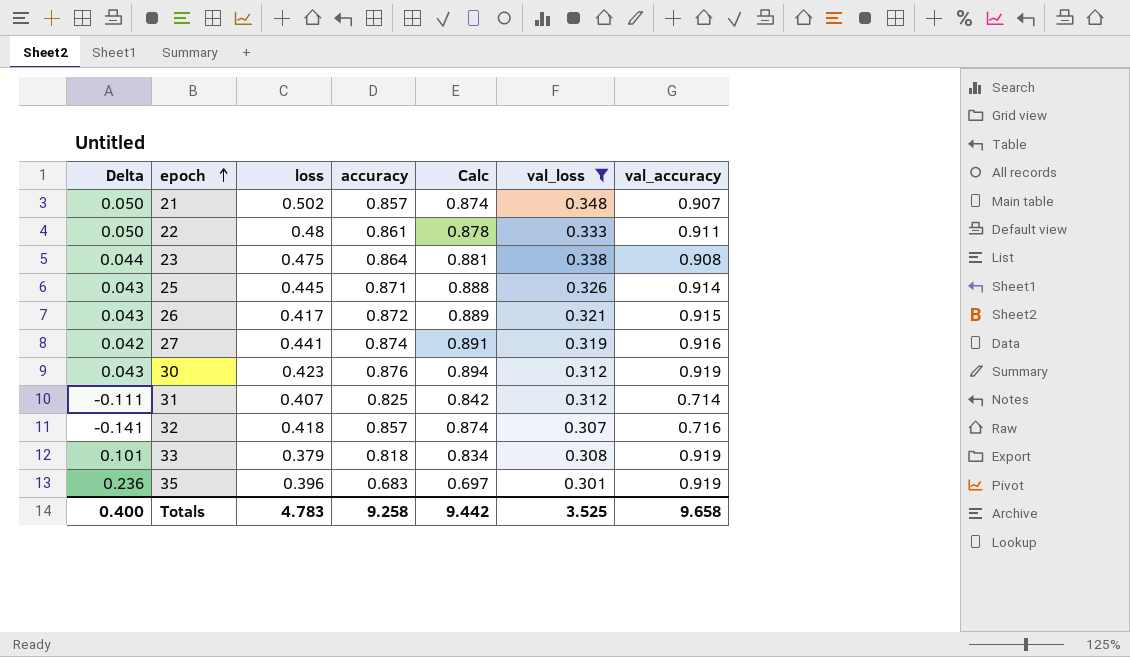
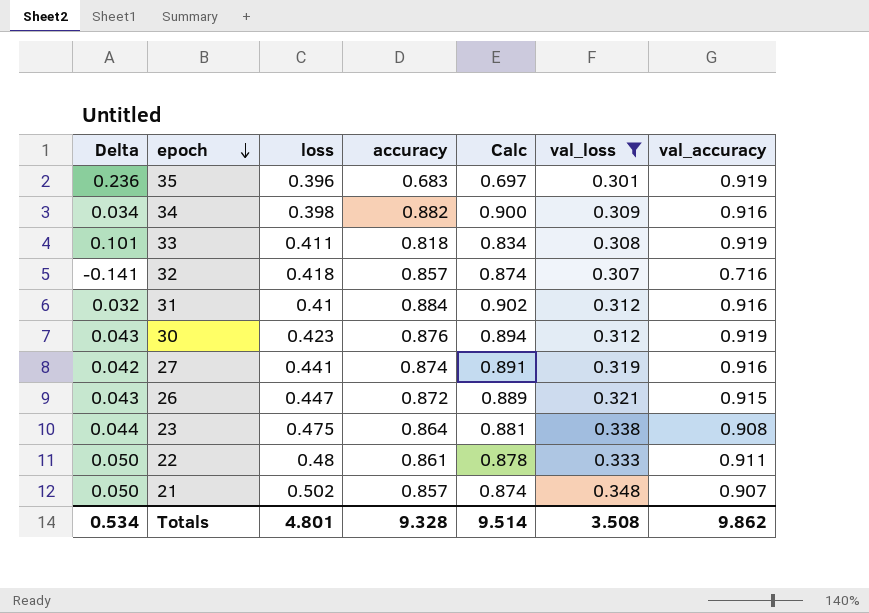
row order: epoch ascending -> epoch descending
row 25: 0.043 | 0.445 | 0.871 | 0.888 | 0.326 | 0.914 -> none
row 34: none -> 0.034 | 0.398 | 0.882 | 0.900 | 0.309 | 0.916
33 | loss: 0.379 -> 0.411
31 | Delta: -0.111 -> 0.032
31 | loss: 0.407 -> 0.41
31 | accuracy: 0.825 -> 0.884
31 | Calc: 0.842 -> 0.902
31 | val_accuracy: 0.714 -> 0.916
26 | loss: 0.417 -> 0.447
Totals | Delta: 0.400 -> 0.534
Totals | loss: 4.783 -> 4.801
Totals | accuracy: 9.258 -> 9.328
Totals | Calc: 9.442 -> 9.514
Totals | val_loss: 3.525 -> 3.508
Totals | val_accuracy: 9.658 -> 9.862

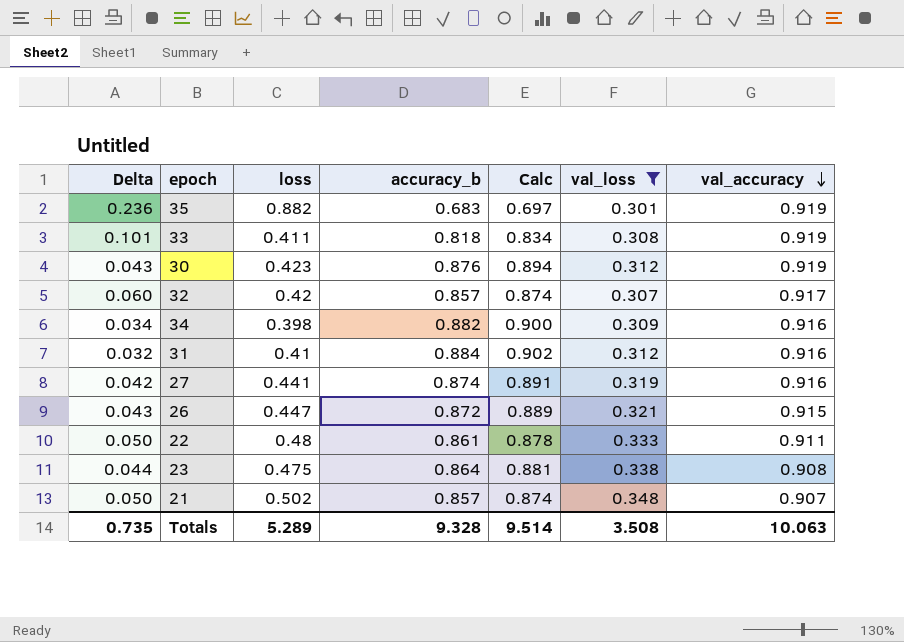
row order: epoch descending -> val_accuracy descending
column name: accuracy -> accuracy_b
35 | loss: 0.396 -> 0.882
32 | Delta: -0.141 -> 0.060
32 | loss: 0.418 -> 0.42
32 | val_accuracy: 0.716 -> 0.917
Totals | Delta: 0.534 -> 0.735
Totals | loss: 4.801 -> 5.289
Totals | val_accuracy: 9.862 -> 10.063

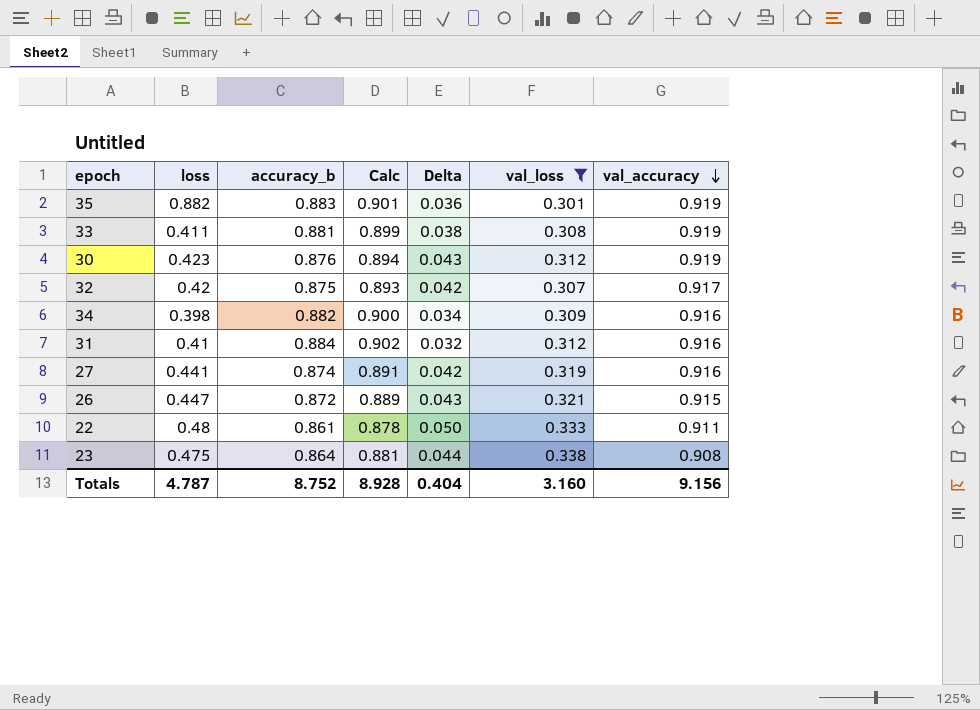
column Delta | position: 1 -> 5
row 21: 0.050 | 0.502 | 0.857 | 0.874 | 0.348 | 0.907 -> none
35 | accuracy_b: 0.683 -> 0.883
35 | Calc: 0.697 -> 0.901
35 | Delta: 0.236 -> 0.036
33 | accuracy_b: 0.818 -> 0.881
33 | Calc: 0.834 -> 0.899
33 | Delta: 0.101 -> 0.038
32 | accuracy_b: 0.857 -> 0.875
32 | Calc: 0.874 -> 0.893
32 | Delta: 0.060 -> 0.042
Totals | loss: 5.289 -> 4.787
Totals | accuracy_b: 9.328 -> 8.752
Totals | Calc: 9.514 -> 8.928
Totals | Delta: 0.735 -> 0.404
Totals | val_loss: 3.508 -> 3.160
Totals | val_accuracy: 10.063 -> 9.156

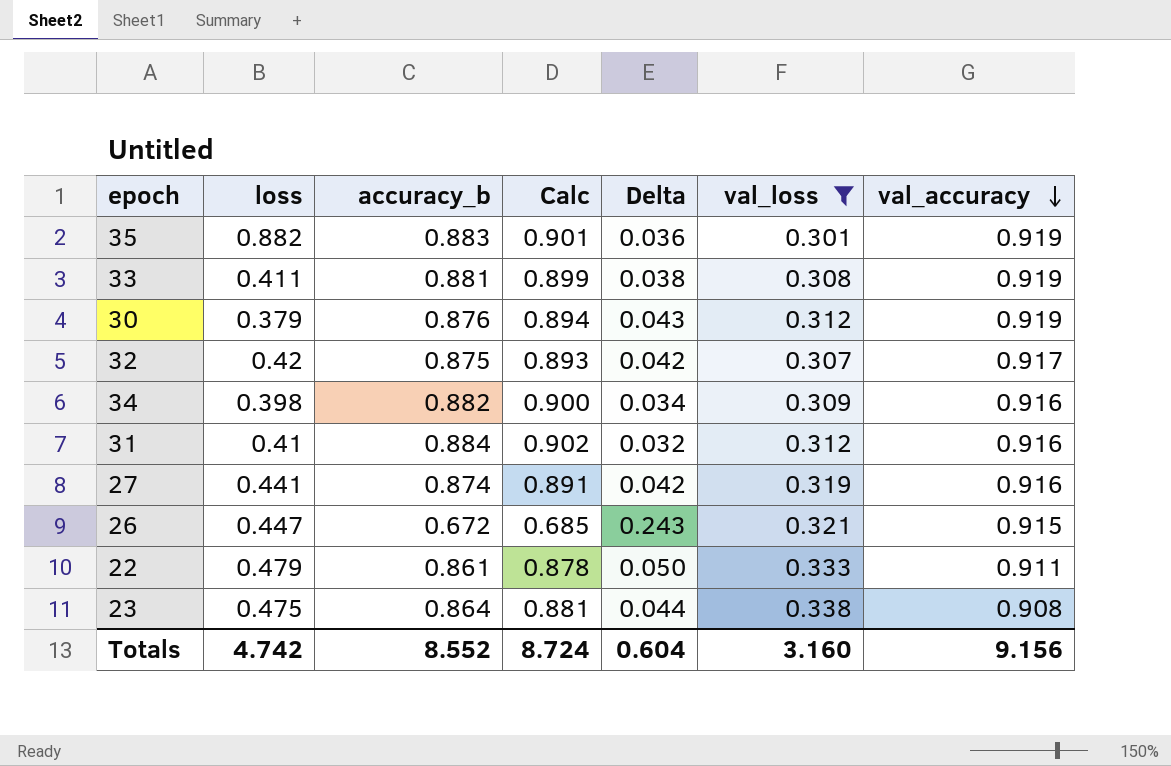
30 | loss: 0.423 -> 0.379
26 | accuracy_b: 0.872 -> 0.672
26 | Calc: 0.889 -> 0.685
26 | Delta: 0.043 -> 0.243
22 | loss: 0.48 -> 0.479
Totals | loss: 4.787 -> 4.742
Totals | accuracy_b: 8.752 -> 8.552
Totals | Calc: 8.928 -> 8.724
Totals | Delta: 0.404 -> 0.604

